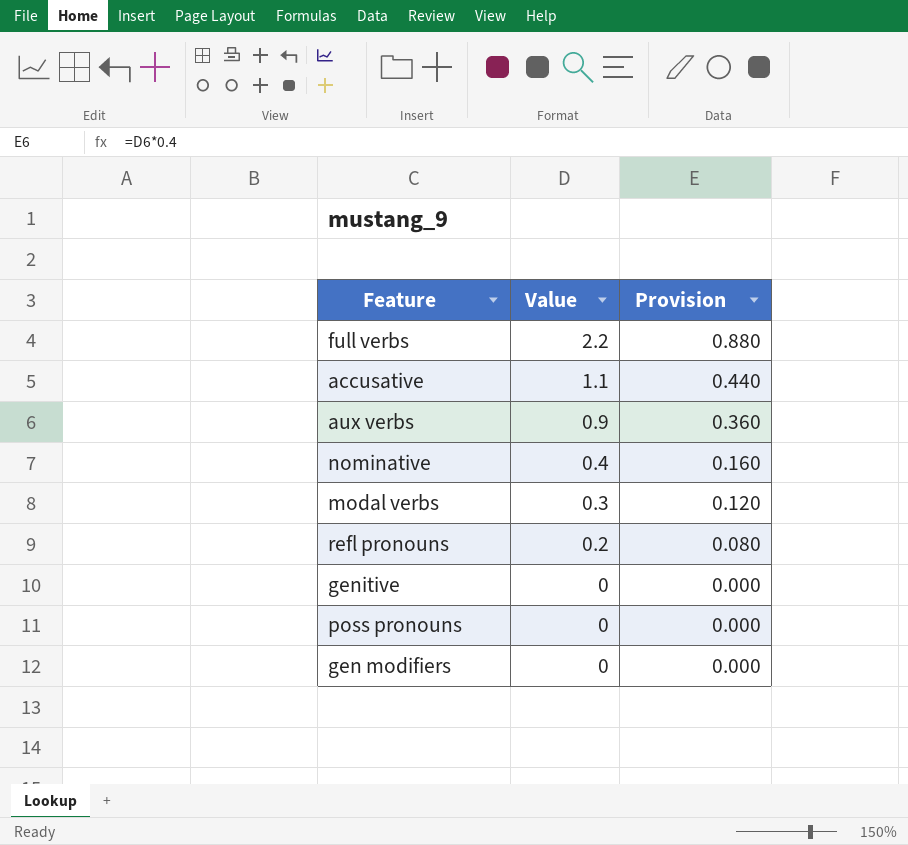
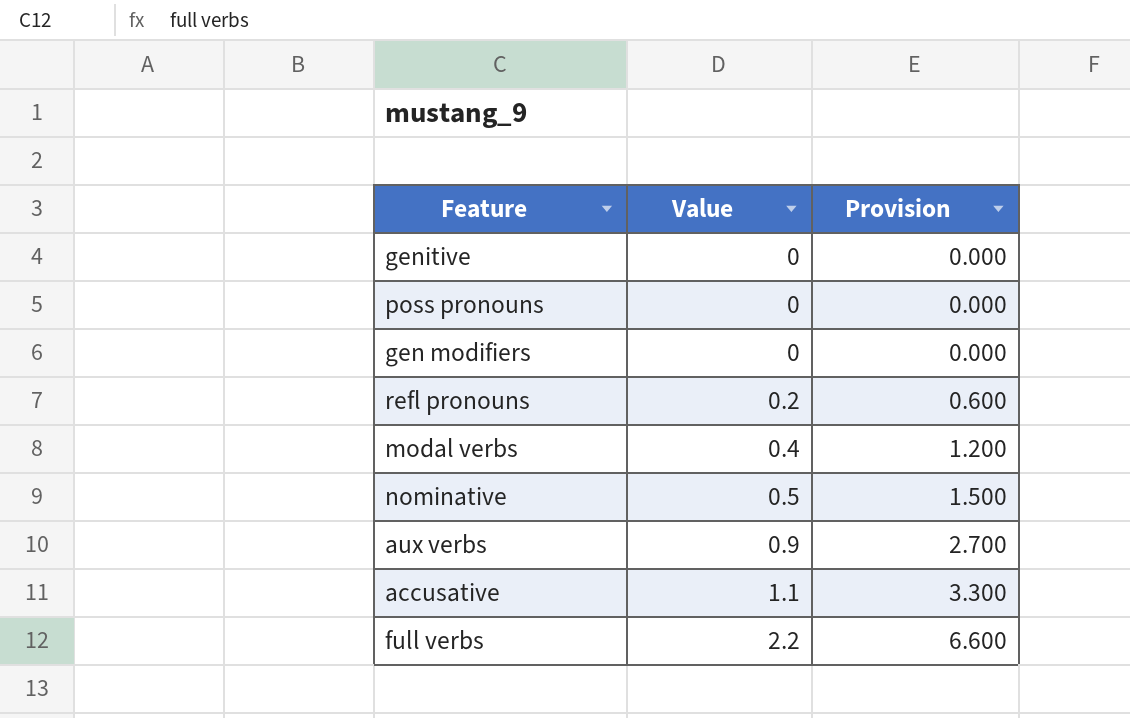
row order: Value descending -> Value ascending
column Provision | formula: [Value] * 0.4 -> [Value] * 3
modal verbs | Value: 0.3 -> 0.4
nominative | Value: 0.4 -> 0.5

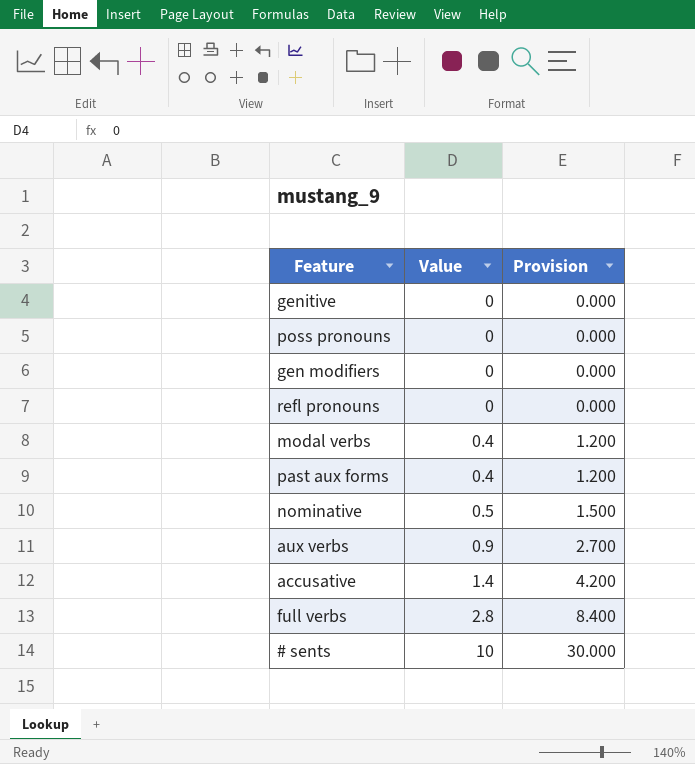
refl pronouns | Value: 0.2 -> 0
refl pronouns | Provision: 0.600 -> 0.000
row past aux forms: none -> 0.4 | 1.200
accusative | Value: 1.1 -> 1.4
accusative | Provision: 3.300 -> 4.200
full verbs | Value: 2.2 -> 2.8
full verbs | Provision: 6.600 -> 8.400
row # sents: none -> 10 | 30.000

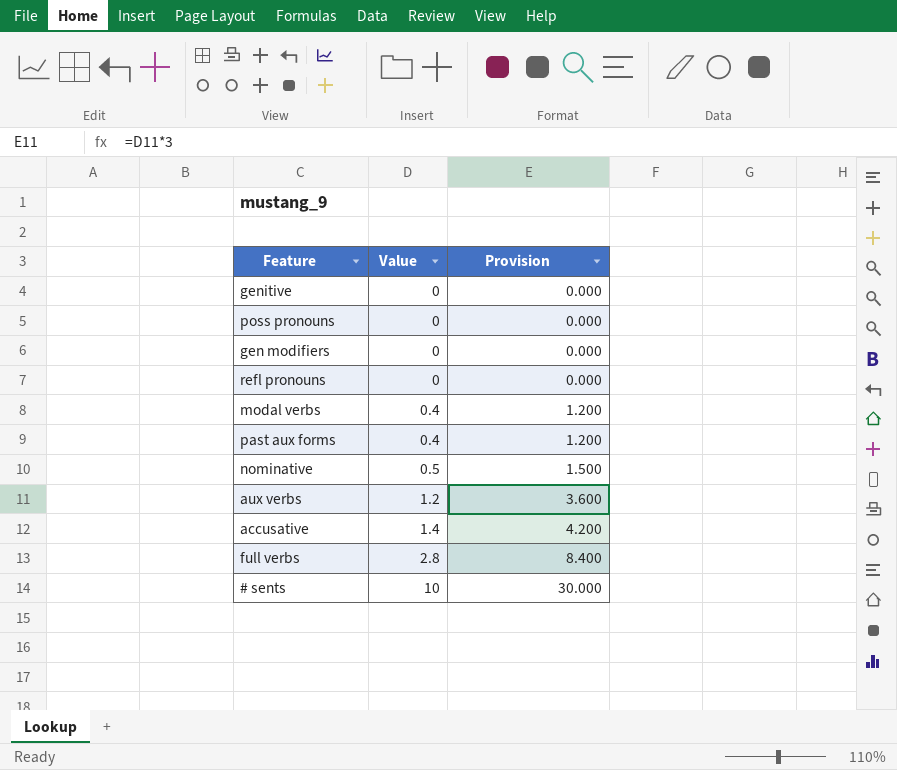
aux verbs | Value: 0.9 -> 1.2
aux verbs | Provision: 2.700 -> 3.600

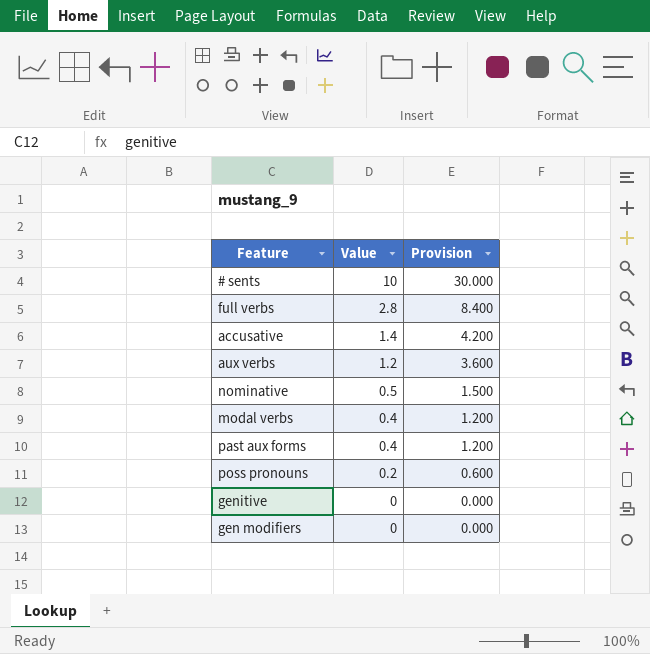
row order: Value ascending -> Value descending
row refl pronouns: 0 | 0.000 -> none
poss pronouns | Value: 0 -> 0.2
poss pronouns | Provision: 0.000 -> 0.600

